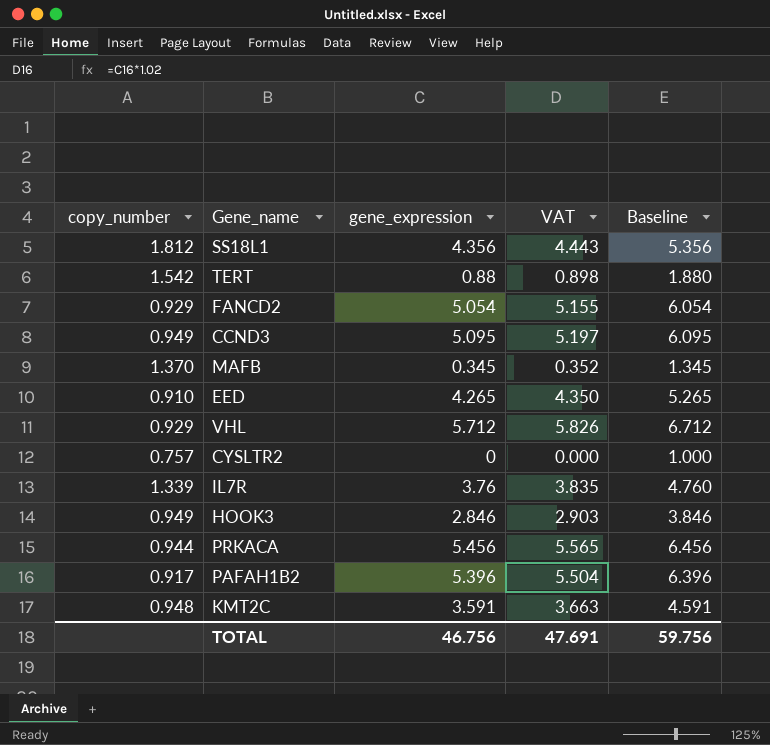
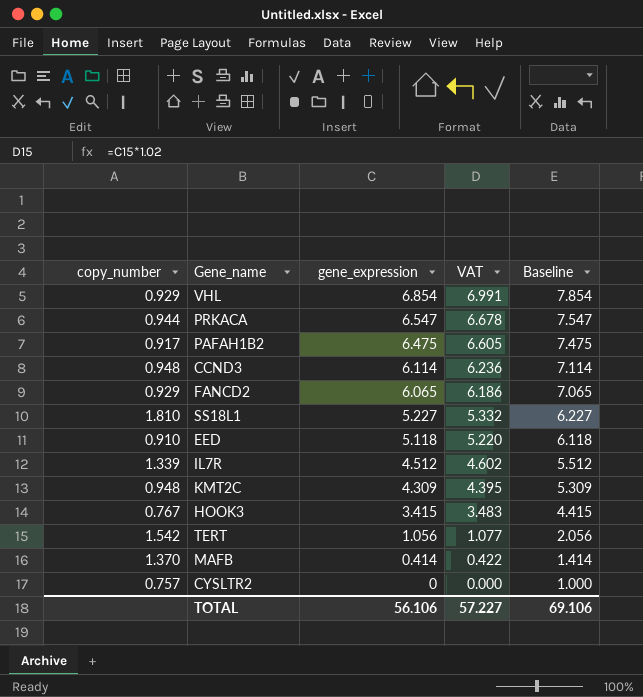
row order: none -> gene_expression descending
VHL | gene_expression: 5.712 -> 6.854
VHL | VAT: 5.826 -> 6.991
VHL | Baseline: 6.712 -> 7.854
PRKACA | gene_expression: 5.456 -> 6.547
PRKACA | VAT: 5.565 -> 6.678
PRKACA | Baseline: 6.456 -> 7.547
PAFAH1B2 | gene_expression: 5.396 -> 6.475
PAFAH1B2 | VAT: 5.504 -> 6.605
PAFAH1B2 | Baseline: 6.396 -> 7.475
CCND3 | copy_number: 0.949 -> 0.948
CCND3 | gene_expression: 5.095 -> 6.114
CCND3 | VAT: 5.197 -> 6.236
CCND3 | Baseline: 6.095 -> 7.114
FANCD2 | gene_expression: 5.054 -> 6.065
FANCD2 | VAT: 5.155 -> 6.186
FANCD2 | Baseline: 6.054 -> 7.065
SS18L1 | copy_number: 1.812 -> 1.810
SS18L1 | gene_expression: 4.356 -> 5.227
SS18L1 | VAT: 4.443 -> 5.332
SS18L1 | Baseline: 5.356 -> 6.227
EED | gene_expression: 4.265 -> 5.118
EED | VAT: 4.350 -> 5.220
EED | Baseline: 5.265 -> 6.118
IL7R | gene_expression: 3.76 -> 4.512
IL7R | VAT: 3.835 -> 4.602
IL7R | Baseline: 4.760 -> 5.512
KMT2C | gene_expression: 3.591 -> 4.309
KMT2C | VAT: 3.663 -> 4.395
KMT2C | Baseline: 4.591 -> 5.309
HOOK3 | copy_number: 0.949 -> 0.767
HOOK3 | gene_expression: 2.846 -> 3.415
HOOK3 | VAT: 2.903 -> 3.483
HOOK3 | Baseline: 3.846 -> 4.415
TERT | gene_expression: 0.88 -> 1.056
TERT | VAT: 0.898 -> 1.077
TERT | Baseline: 1.880 -> 2.056
MAFB | gene_expression: 0.345 -> 0.414
MAFB | VAT: 0.352 -> 0.422
MAFB | Baseline: 1.345 -> 1.414
TOTAL | gene_expression: 46.756 -> 56.106
TOTAL | VAT: 47.691 -> 57.227
TOTAL | Baseline: 59.756 -> 69.106

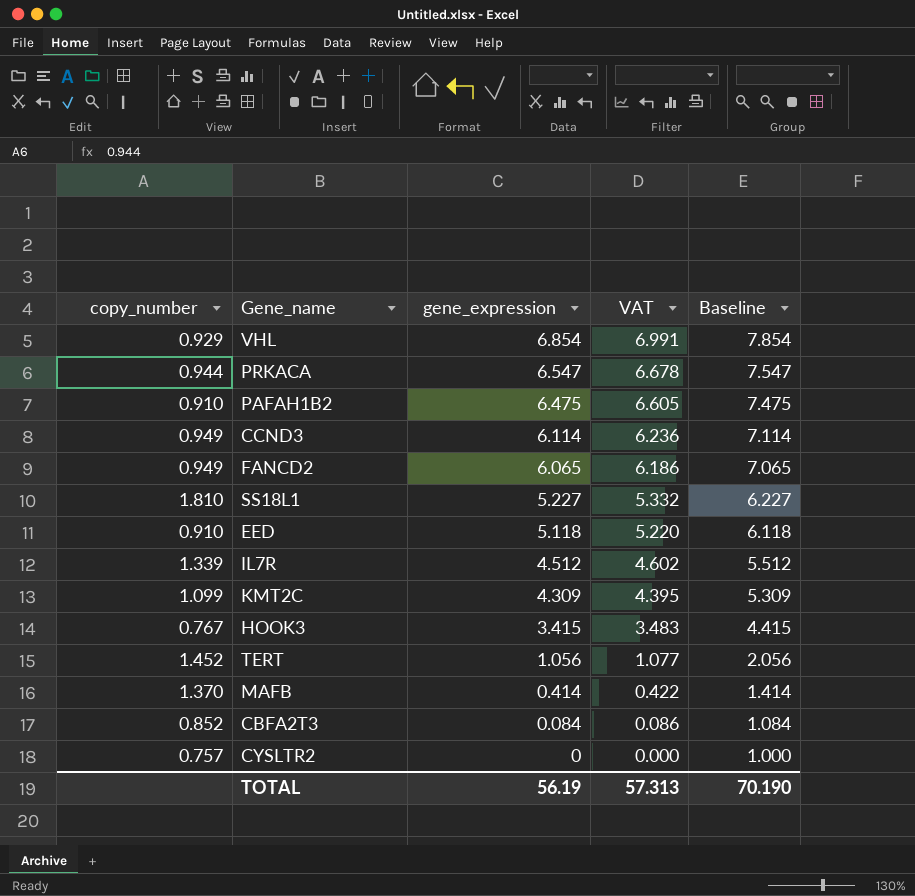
PAFAH1B2 | copy_number: 0.917 -> 0.910
CCND3 | copy_number: 0.948 -> 0.949
FANCD2 | copy_number: 0.929 -> 0.949
KMT2C | copy_number: 0.948 -> 1.099
TERT | copy_number: 1.542 -> 1.452
row CBFA2T3: none -> 0.852 | 0.084 | 0.086 | 1.084
TOTAL | gene_expression: 56.106 -> 56.19
TOTAL | VAT: 57.227 -> 57.313
TOTAL | Baseline: 69.106 -> 70.190

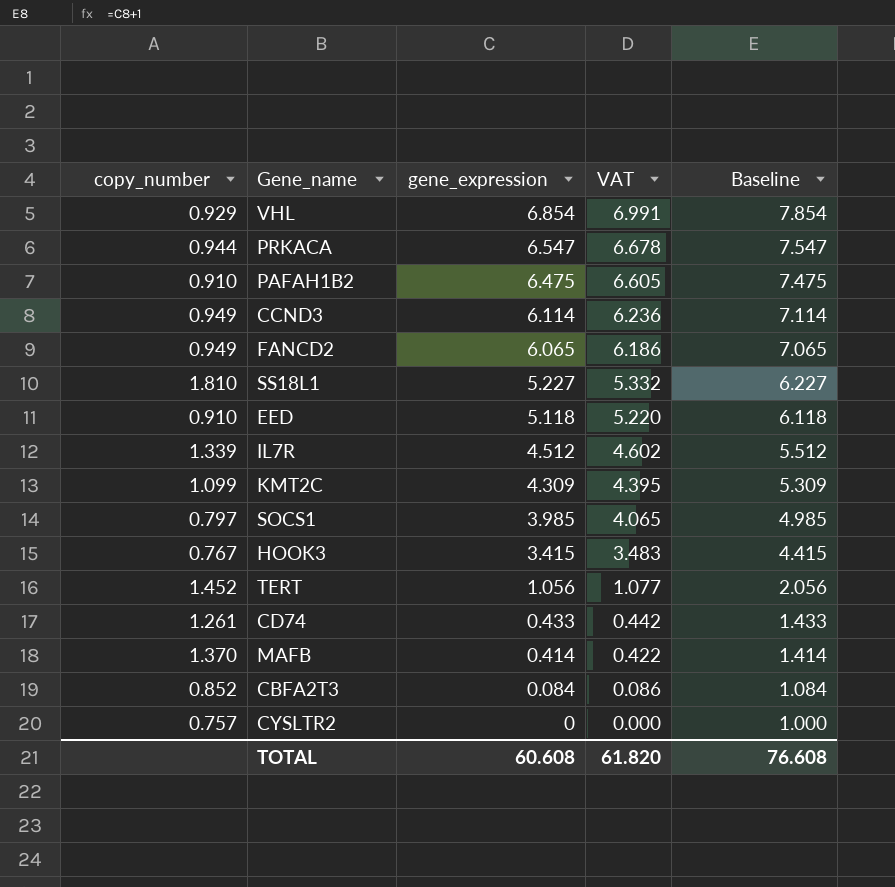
row SOCS1: none -> 0.797 | 3.985 | 4.065 | 4.985
row CD74: none -> 1.261 | 0.433 | 0.442 | 1.433
TOTAL | gene_expression: 56.19 -> 60.608
TOTAL | VAT: 57.313 -> 61.820
TOTAL | Baseline: 70.190 -> 76.608

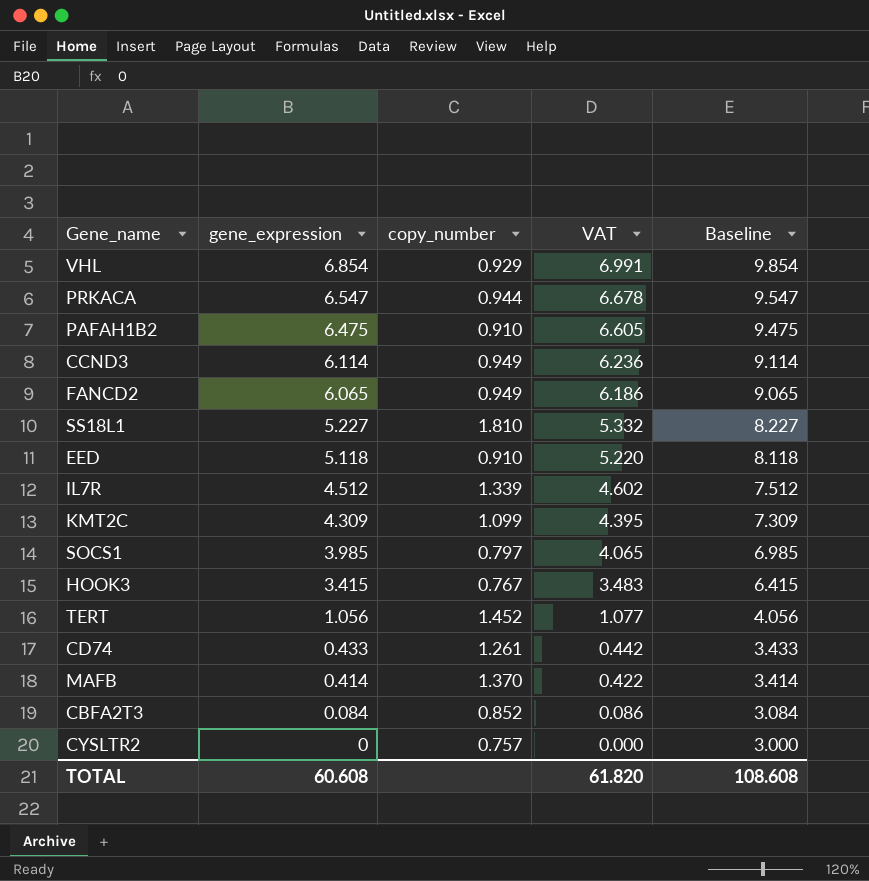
column copy_number | position: 1 -> 3
column Baseline | formula: [gene_expression] + 1 -> [gene_expression] + 3
TOTAL | Baseline: 76.608 -> 108.608

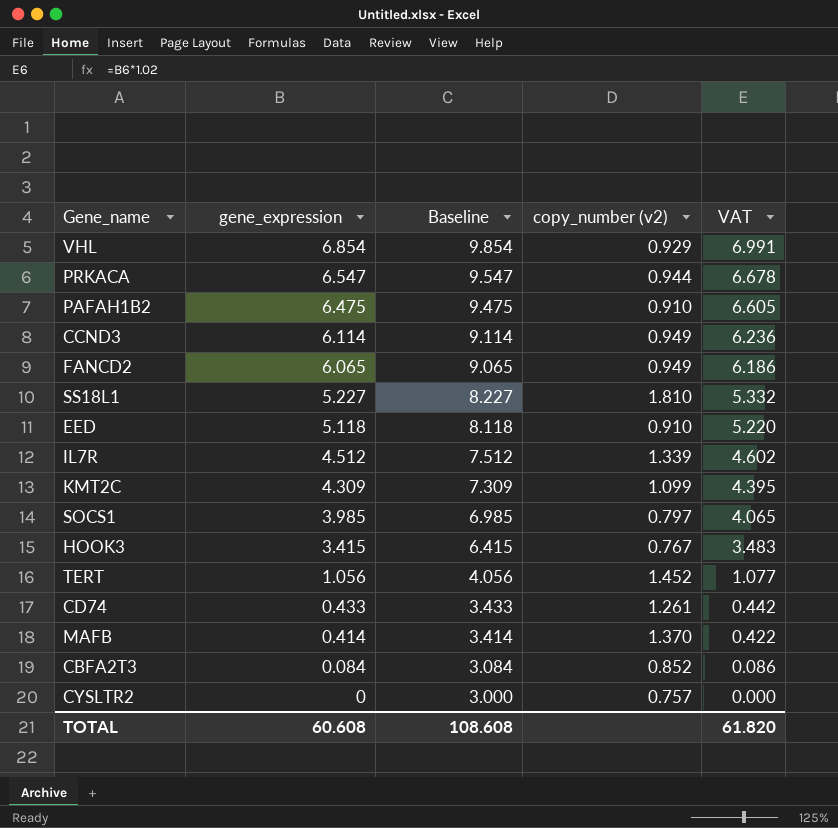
column Baseline | position: 5 -> 3
column name: copy_number -> copy_number (v2)

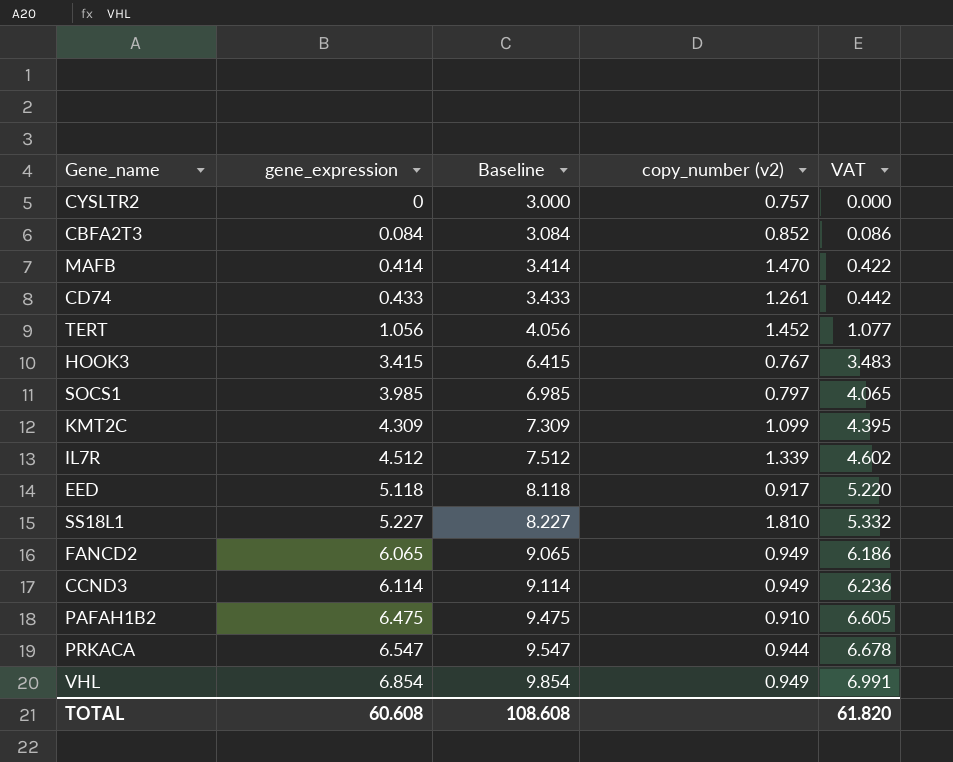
row order: gene_expression descending -> gene_expression ascending
MAFB | copy_number (v2): 1.370 -> 1.470
EED | copy_number (v2): 0.910 -> 0.917
VHL | copy_number (v2): 0.929 -> 0.949

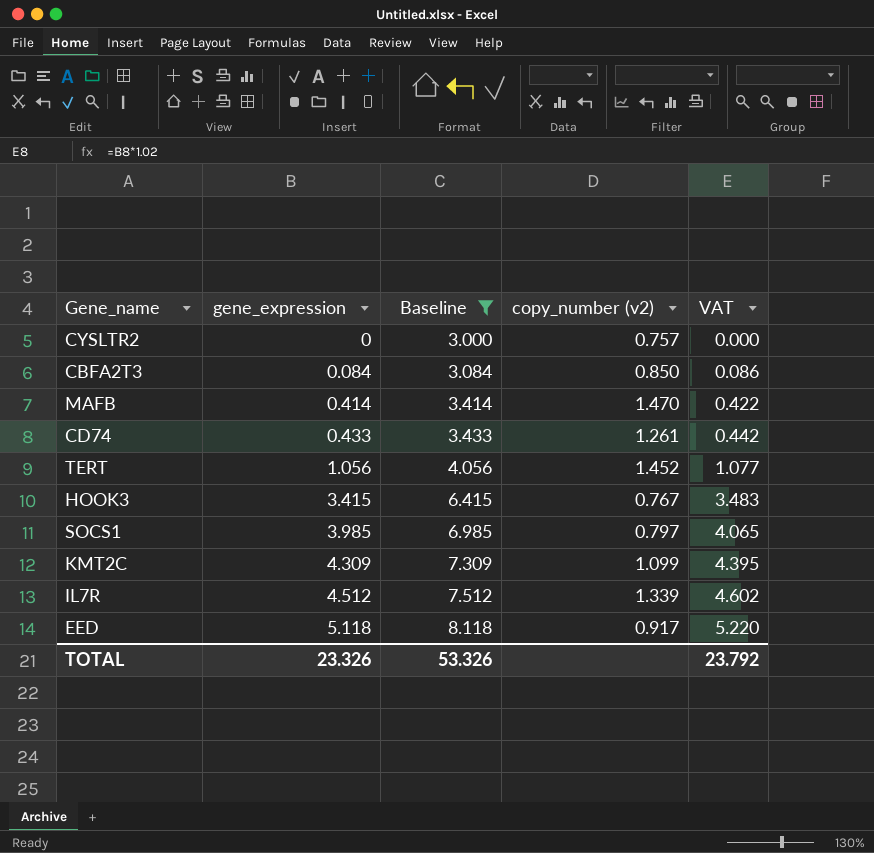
filter: none -> Baseline <= 8.118
CBFA2T3 | copy_number (v2): 0.852 -> 0.850
TOTAL | gene_expression: 60.608 -> 23.326
TOTAL | Baseline: 108.608 -> 53.326
TOTAL | VAT: 61.820 -> 23.792

